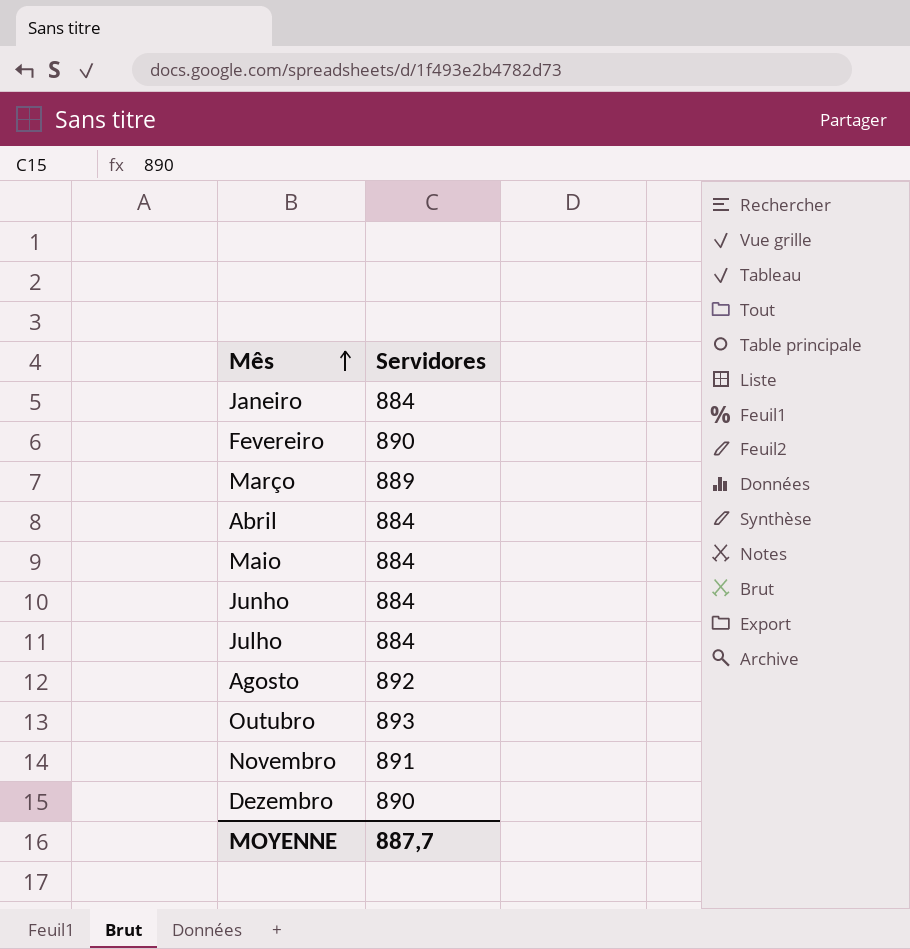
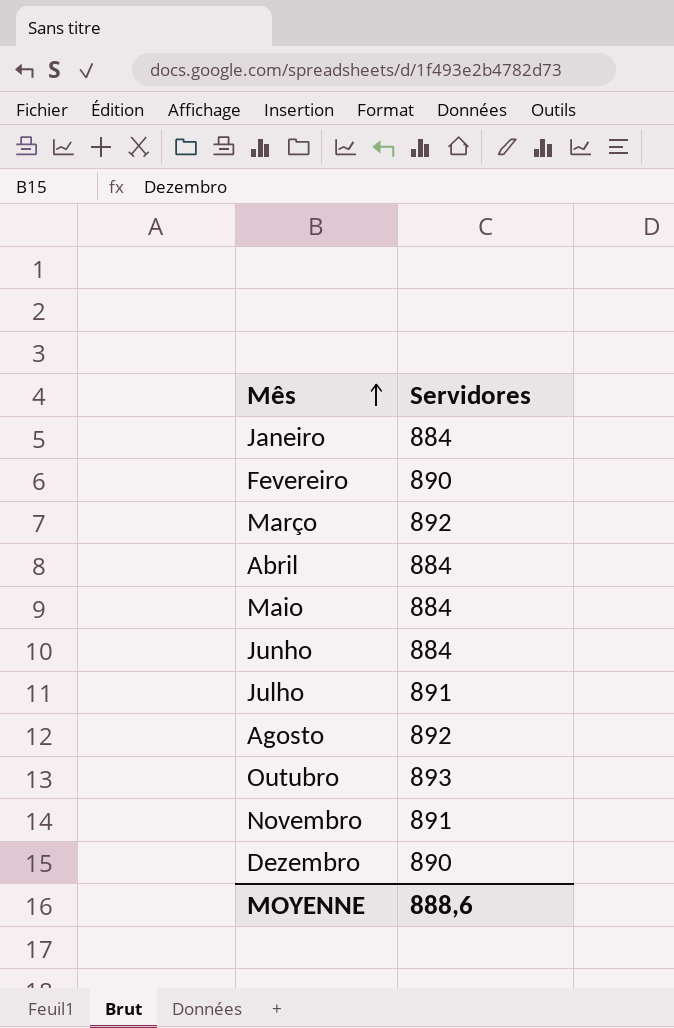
Março | Servidores: 889 -> 892
Julho | Servidores: 884 -> 891
MOYENNE | Servidores: 887,7 -> 888,6

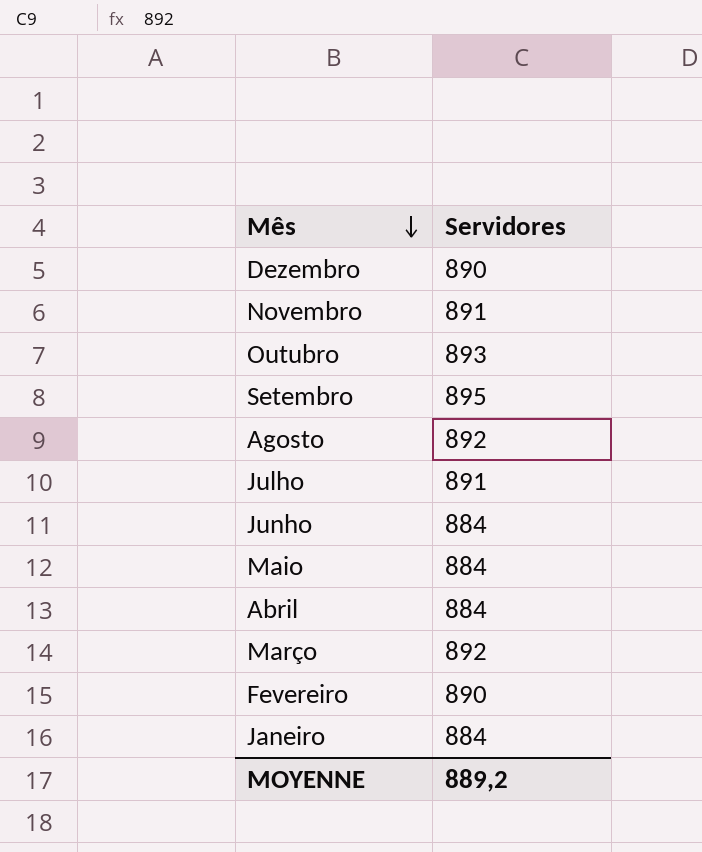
row order: Mês ascending -> Mês descending
row Setembro: none -> 895
MOYENNE | Servidores: 888,6 -> 889,2

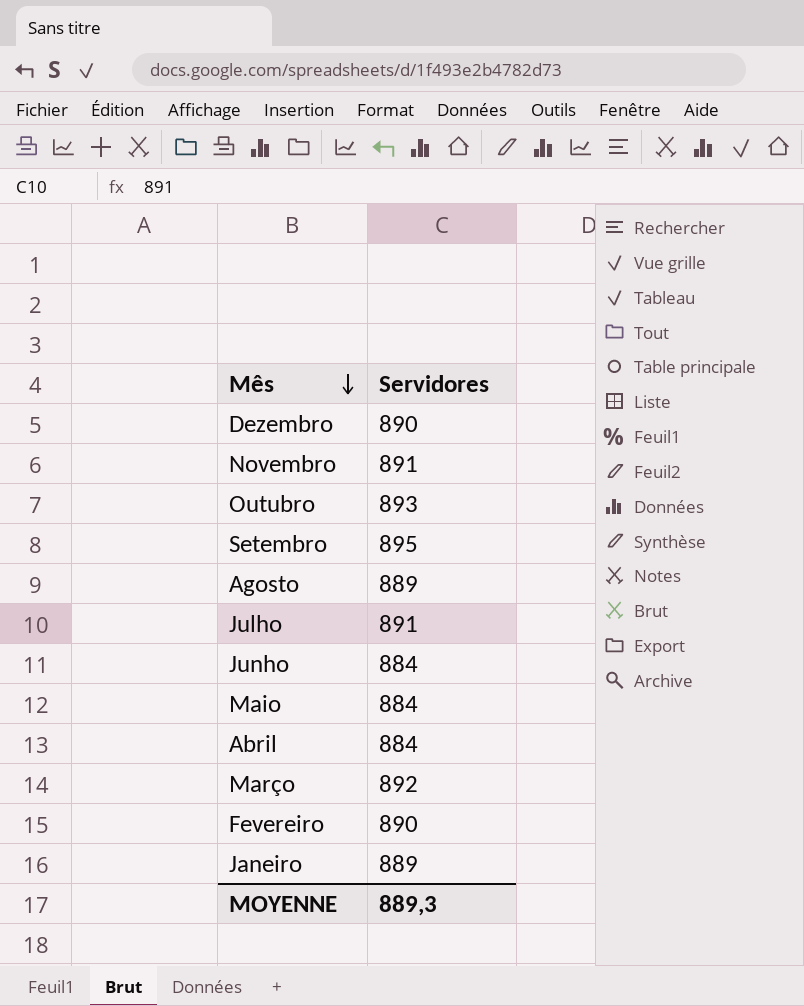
Agosto | Servidores: 892 -> 889
Janeiro | Servidores: 884 -> 889
MOYENNE | Servidores: 889,2 -> 889,3

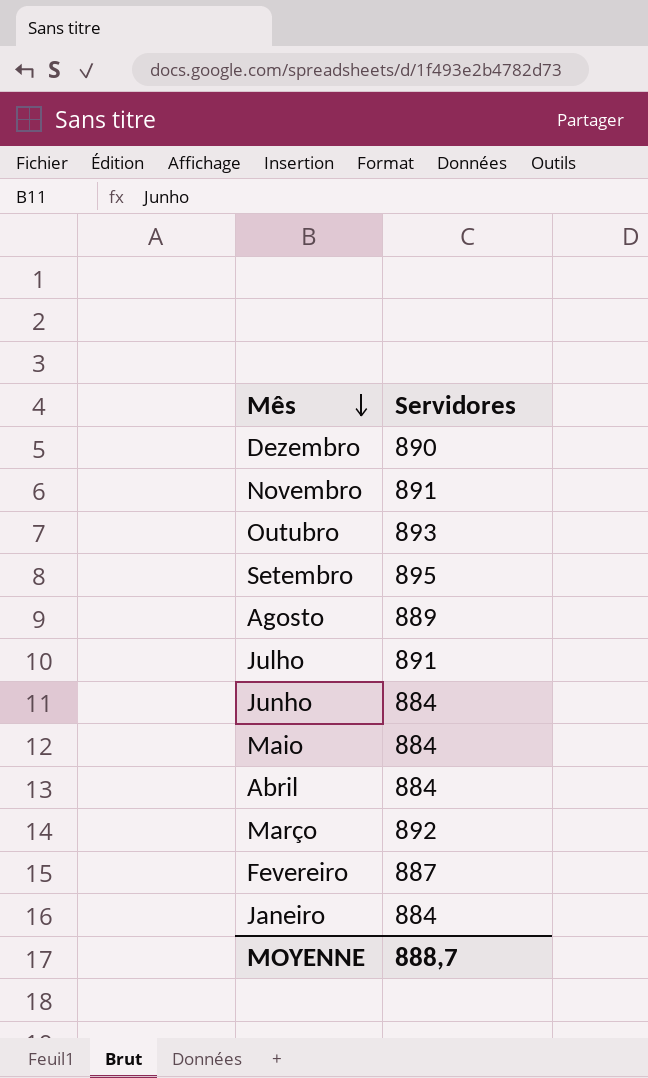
Fevereiro | Servidores: 890 -> 887
Janeiro | Servidores: 889 -> 884
MOYENNE | Servidores: 889,3 -> 888,7

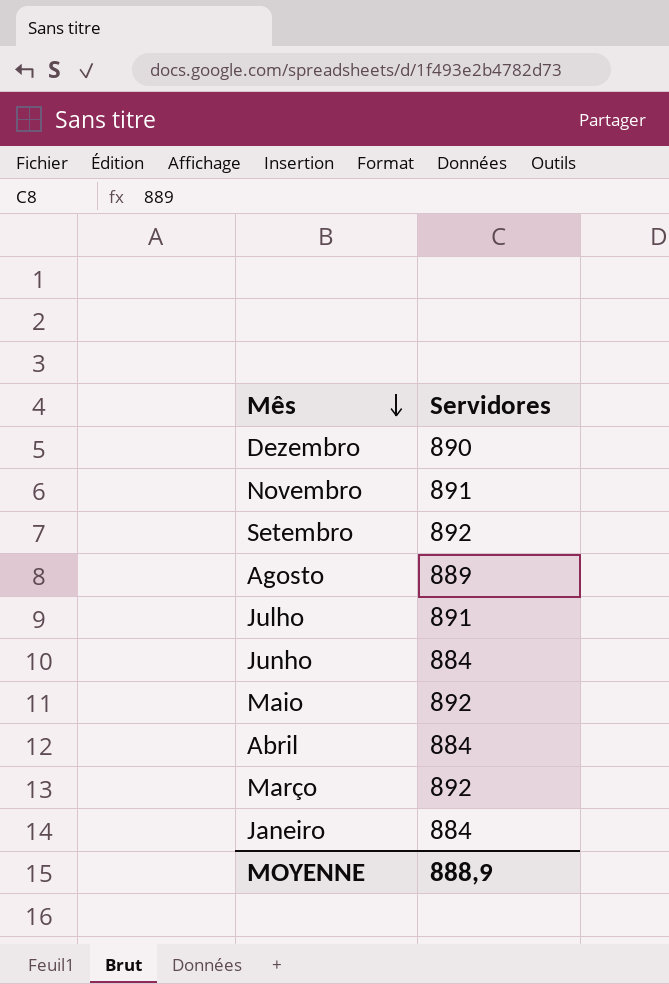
row Outubro: 893 -> none
row Fevereiro: 887 -> none
Setembro | Servidores: 895 -> 892
Maio | Servidores: 884 -> 892
MOYENNE | Servidores: 888,7 -> 888,9

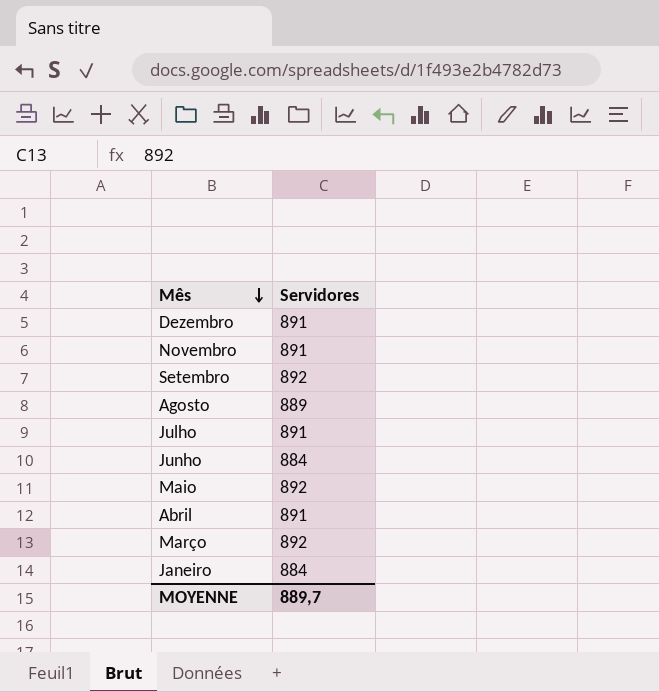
Dezembro | Servidores: 890 -> 891
Abril | Servidores: 884 -> 891
MOYENNE | Servidores: 888,9 -> 889,7

